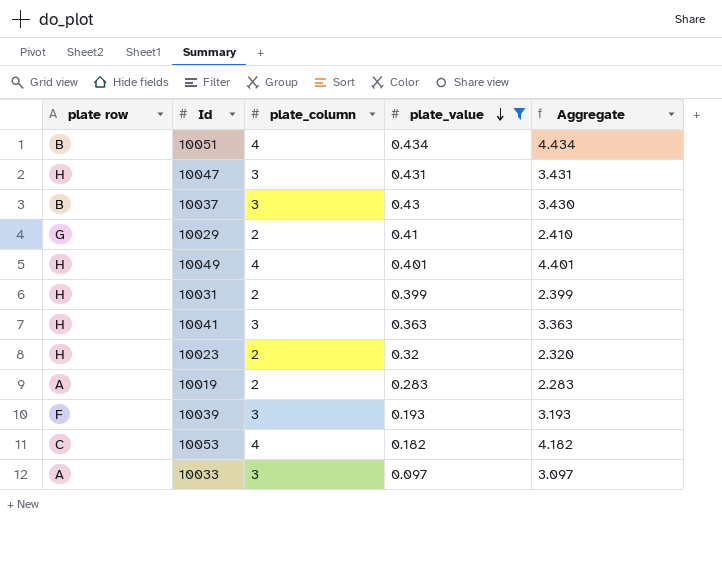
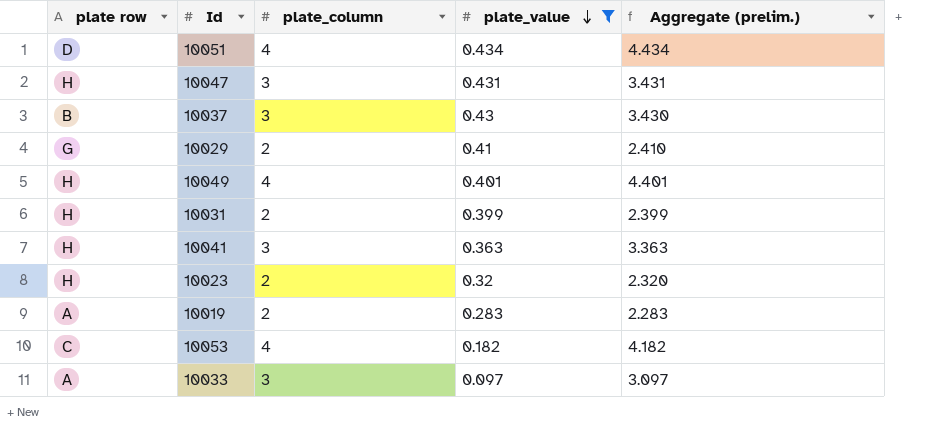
column name: Aggregate -> Aggregate (prelim.)
row 10039: F | 3 | 0.193 | 3.193 -> none
10051 | plate row: B -> D

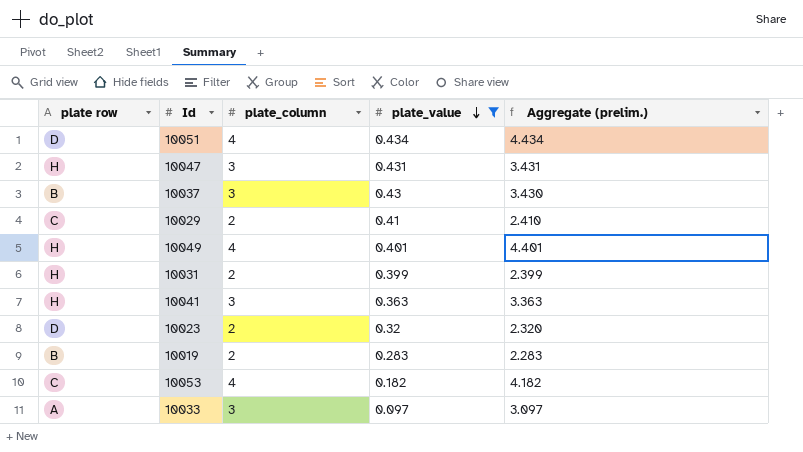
10029 | plate row: G -> C
10023 | plate row: H -> D
10019 | plate row: A -> B

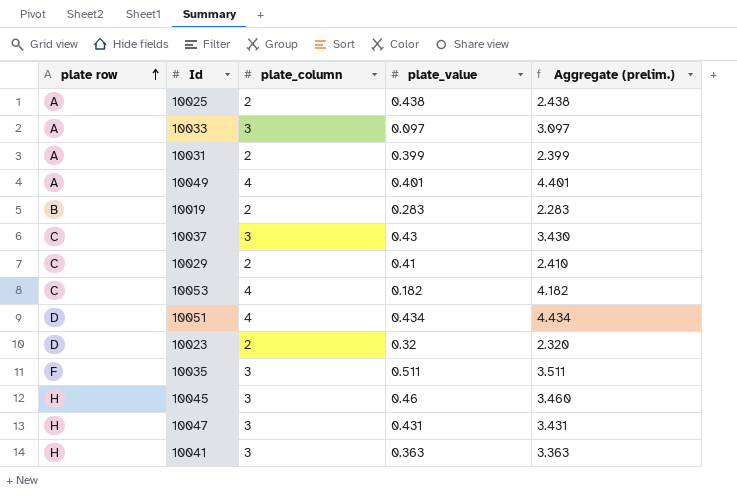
filter: plate_value <= 0.434 -> none
row order: plate_value descending -> plate row ascending
10031 | plate row: H -> A
10049 | plate row: H -> A
10037 | plate row: B -> C

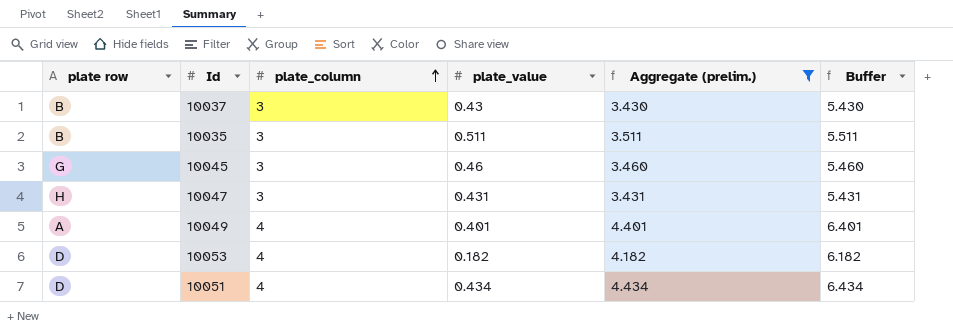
filter: none -> Aggregate (prelim.) >= 3.430
row order: plate row ascending -> plate_column ascending
column Buffer | formula: none -> [Aggregate (prelim.)] + 2
10037 | plate row: C -> B
10035 | plate row: F -> B
10045 | plate row: H -> G
10053 | plate row: C -> D

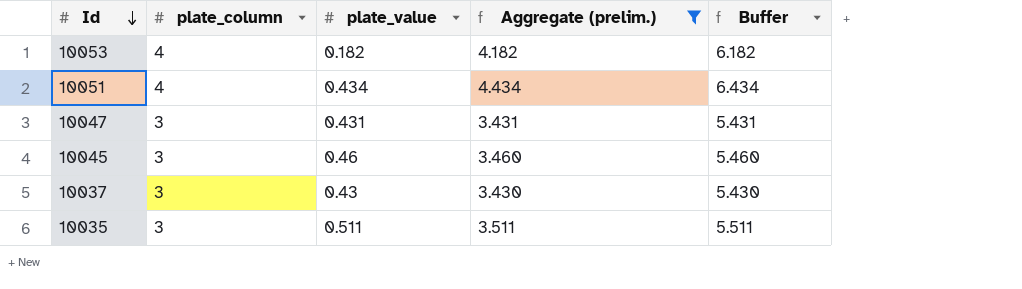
row order: plate_column ascending -> Id descending
column plate row | position: 1 -> none
row 10049: A | 4 | 0.401 | 4.401 | 6.401 -> none

